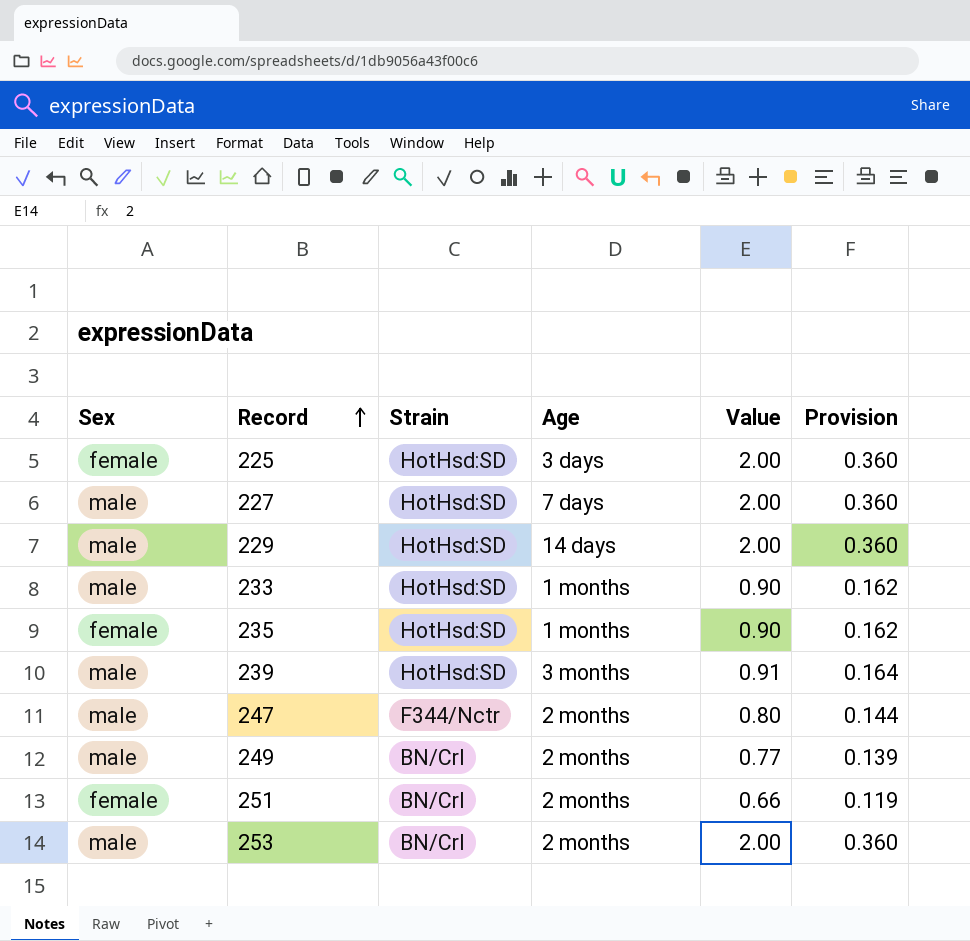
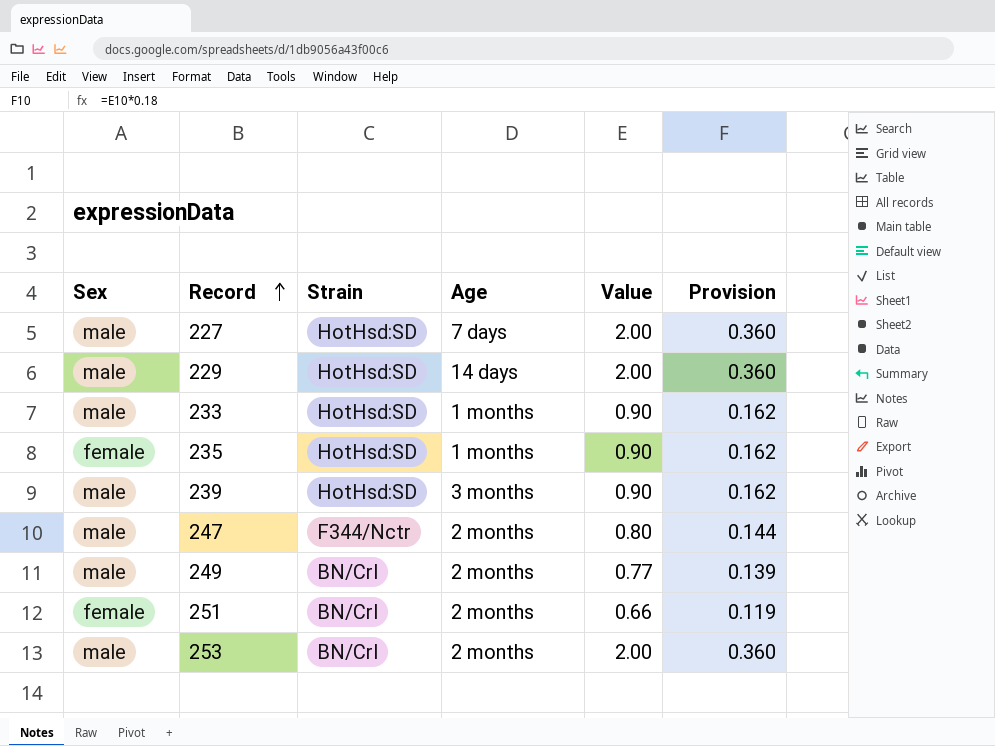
row 225: female | HotHsd:SD | 3 days | 2.00 | 0.360 -> none
239 | Value: 0.91 -> 0.90
239 | Provision: 0.164 -> 0.162

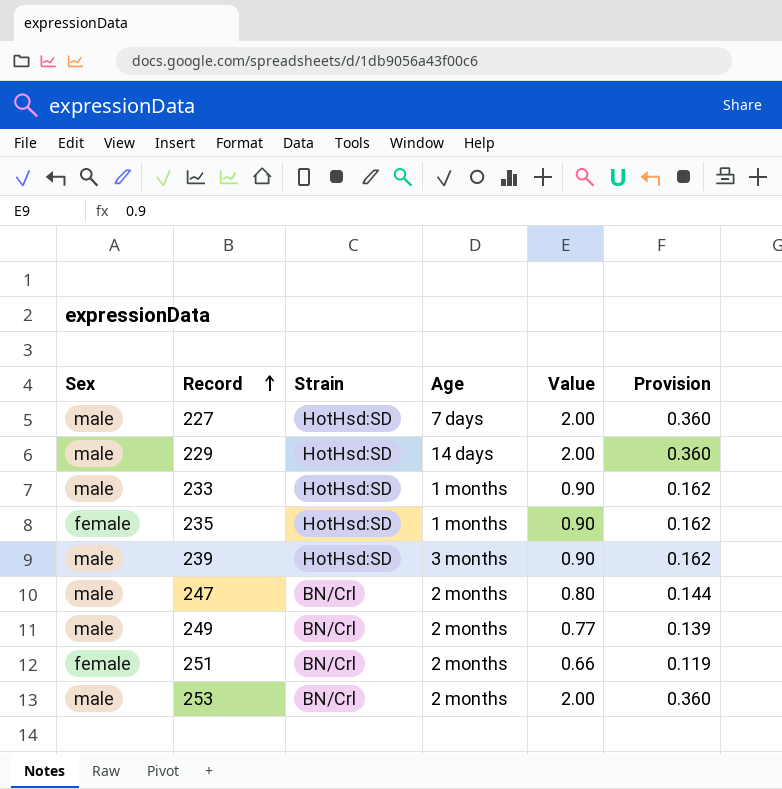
247 | Strain: F344/Nctr -> BN/Crl

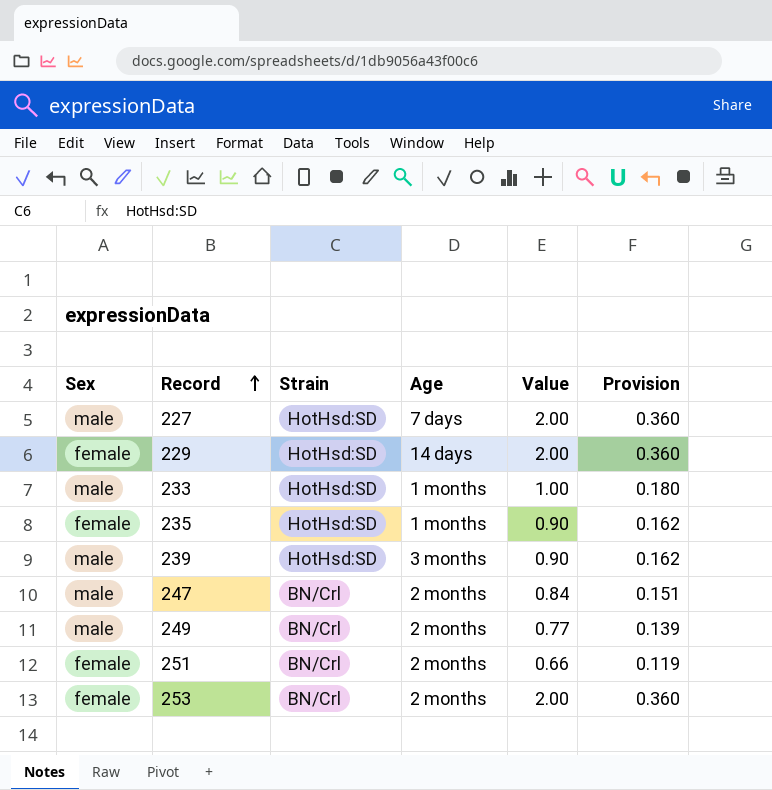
229 | Sex: male -> female
233 | Value: 0.90 -> 1.00
233 | Provision: 0.162 -> 0.180
247 | Value: 0.80 -> 0.84
247 | Provision: 0.144 -> 0.151
253 | Sex: male -> female

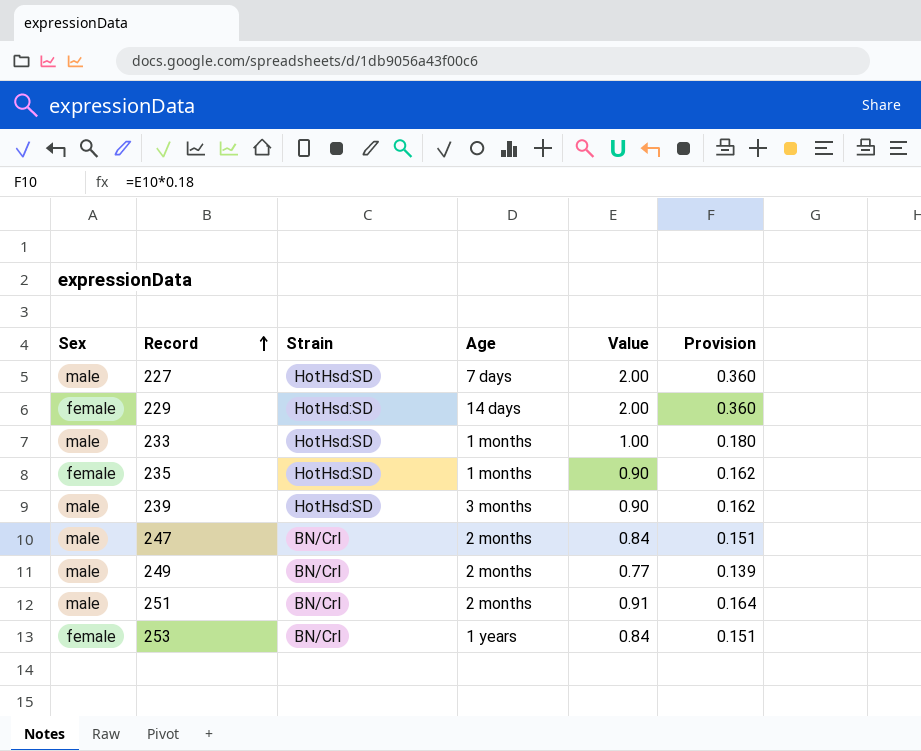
251 | Sex: female -> male
251 | Value: 0.66 -> 0.91
251 | Provision: 0.119 -> 0.164
253 | Age: 2 months -> 1 years
253 | Value: 2.00 -> 0.84
253 | Provision: 0.360 -> 0.151

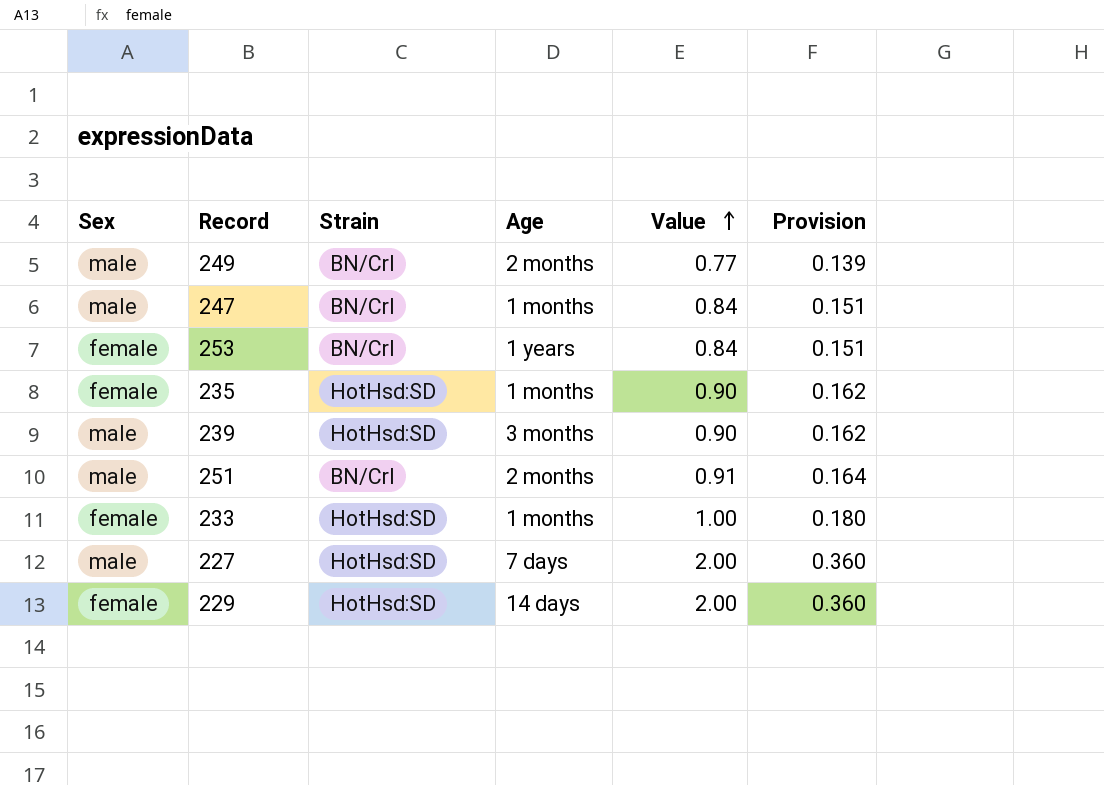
row order: Record ascending -> Value ascending
247 | Age: 2 months -> 1 months
233 | Sex: male -> female

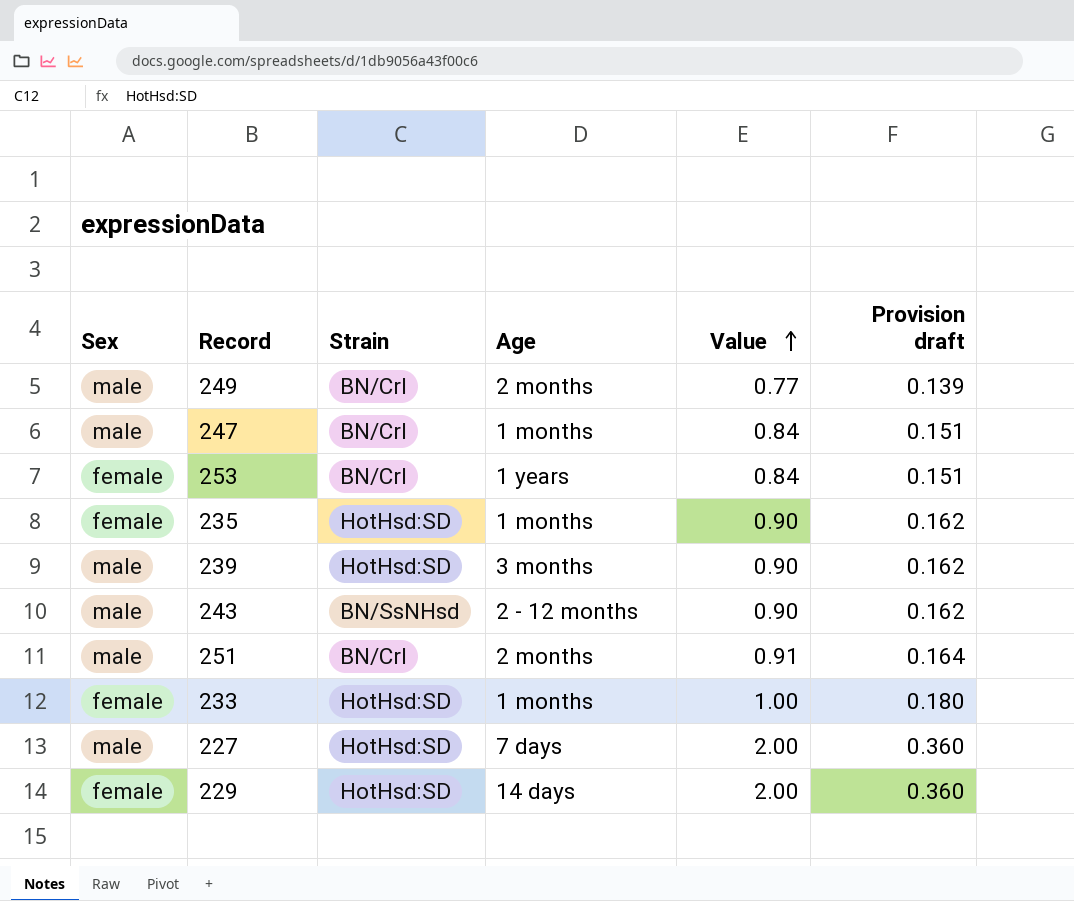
column name: Provision -> Provision draft
row 243: none -> male | BN/SsNHsd | 2 - 12 months | 0.90 | 0.162

